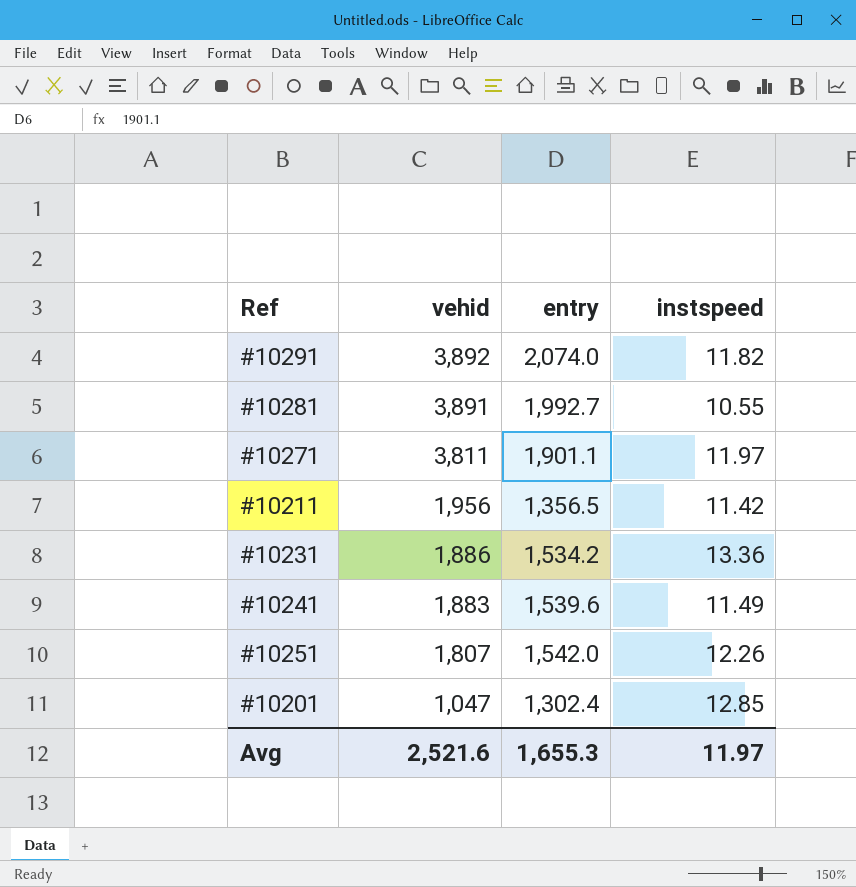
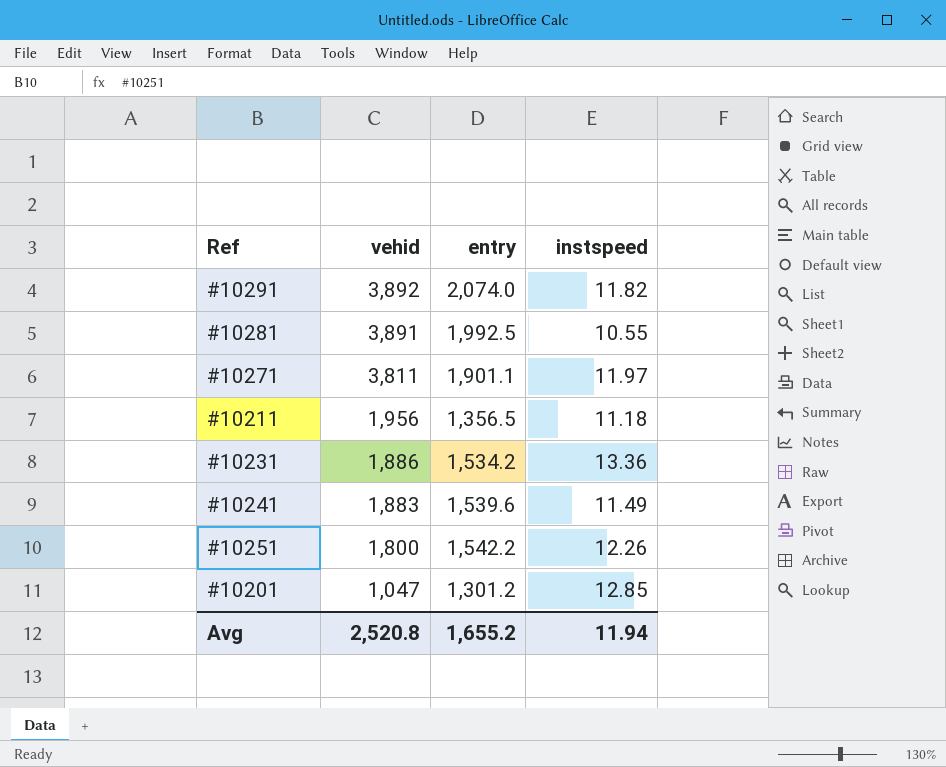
#10281 | entry: 1,992.7 -> 1,992.5
#10211 | instspeed: 11.42 -> 11.18
#10251 | vehid: 1,807 -> 1,800
#10251 | entry: 1,542.0 -> 1,542.2
#10201 | entry: 1,302.4 -> 1,301.2
Avg | vehid: 2,521.6 -> 2,520.8
Avg | entry: 1,655.3 -> 1,655.2
Avg | instspeed: 11.97 -> 11.94

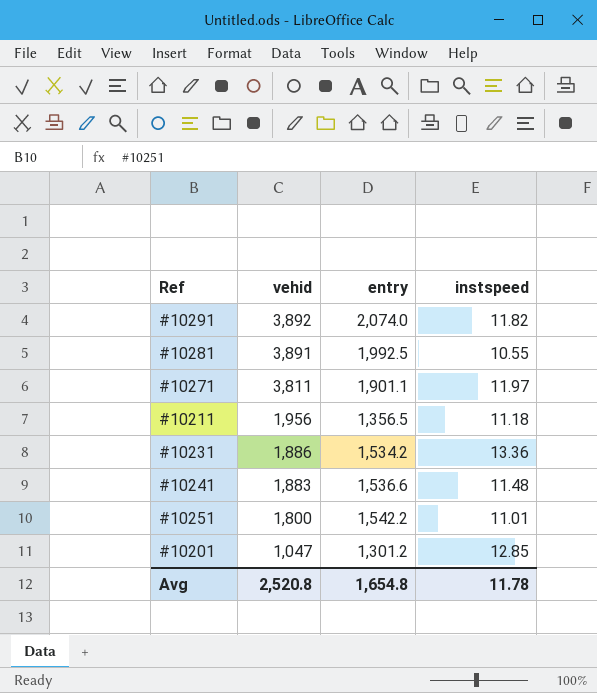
#10241 | entry: 1,539.6 -> 1,536.6
#10241 | instspeed: 11.49 -> 11.48
#10251 | instspeed: 12.26 -> 11.01
Avg | entry: 1,655.2 -> 1,654.8
Avg | instspeed: 11.94 -> 11.78

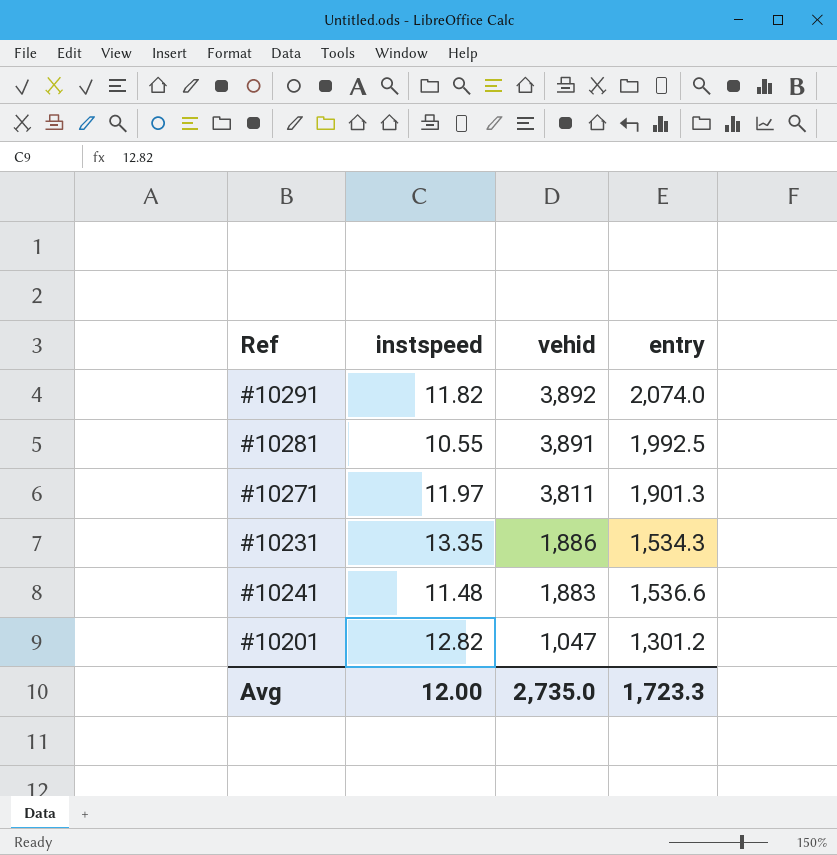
column instspeed | position: 4 -> 2
row #10211: 1,956 | 1,356.5 | 11.18 -> none
row #10251: 1,800 | 1,542.2 | 11.01 -> none
#10271 | entry: 1,901.1 -> 1,901.3
#10231 | instspeed: 13.36 -> 13.35
#10231 | entry: 1,534.2 -> 1,534.3
#10201 | instspeed: 12.85 -> 12.82
Avg | instspeed: 11.78 -> 12.00
Avg | vehid: 2,520.8 -> 2,735.0
Avg | entry: 1,654.8 -> 1,723.3

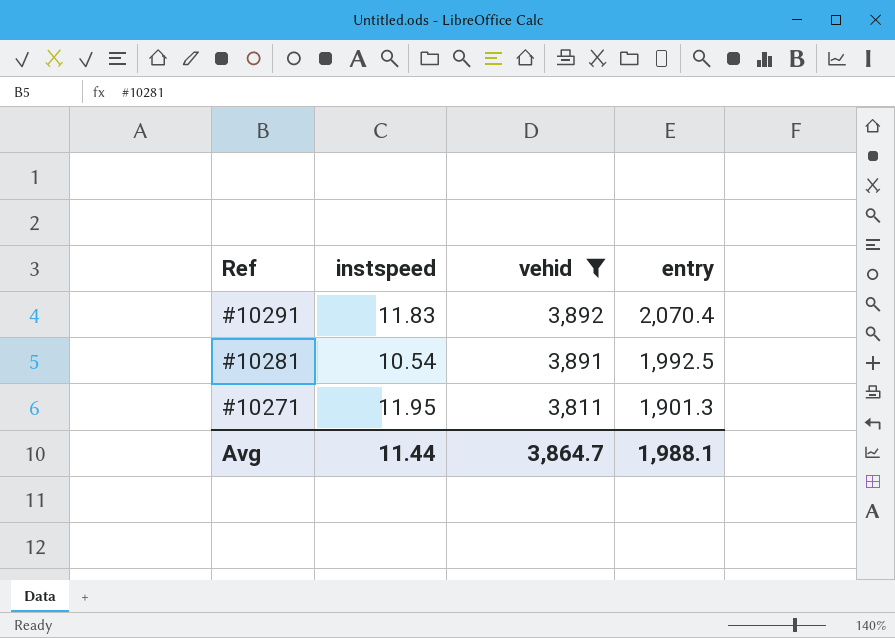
filter: none -> vehid >= 3,811
#10291 | instspeed: 11.82 -> 11.83
#10291 | entry: 2,074.0 -> 2,070.4
#10281 | instspeed: 10.55 -> 10.54
#10271 | instspeed: 11.97 -> 11.95
Avg | instspeed: 12.00 -> 11.44
Avg | vehid: 2,735.0 -> 3,864.7
Avg | entry: 1,723.3 -> 1,988.1

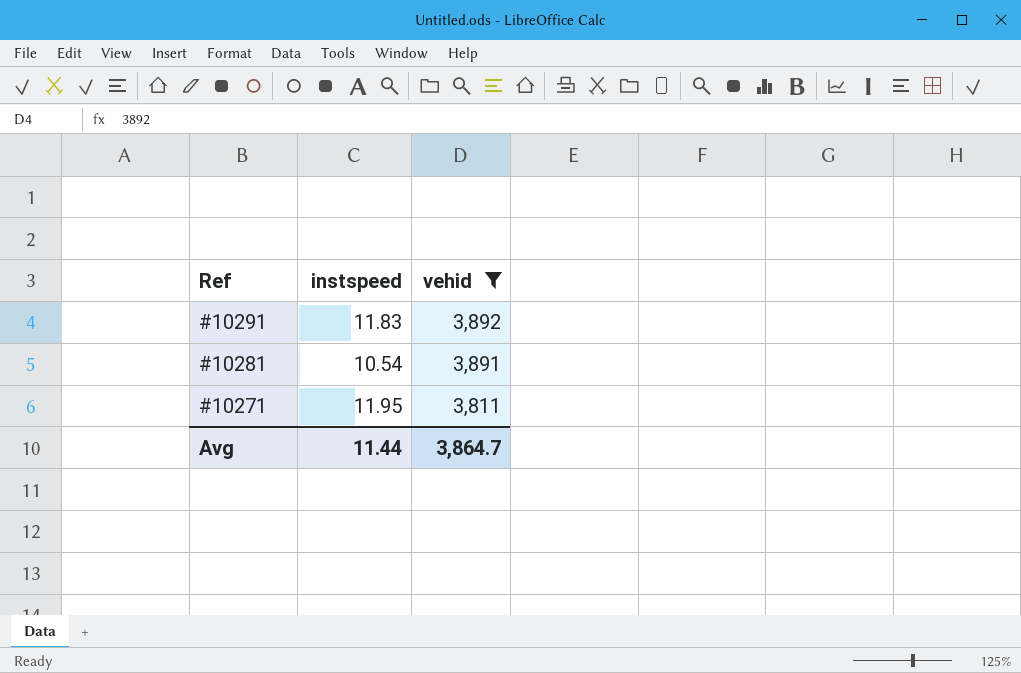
column entry | position: 4 -> none

